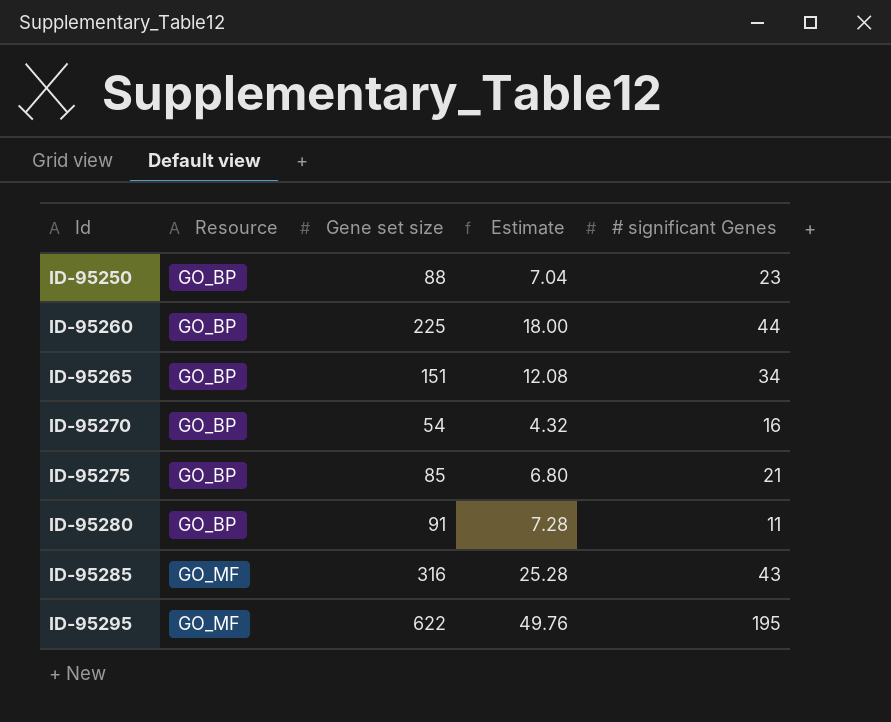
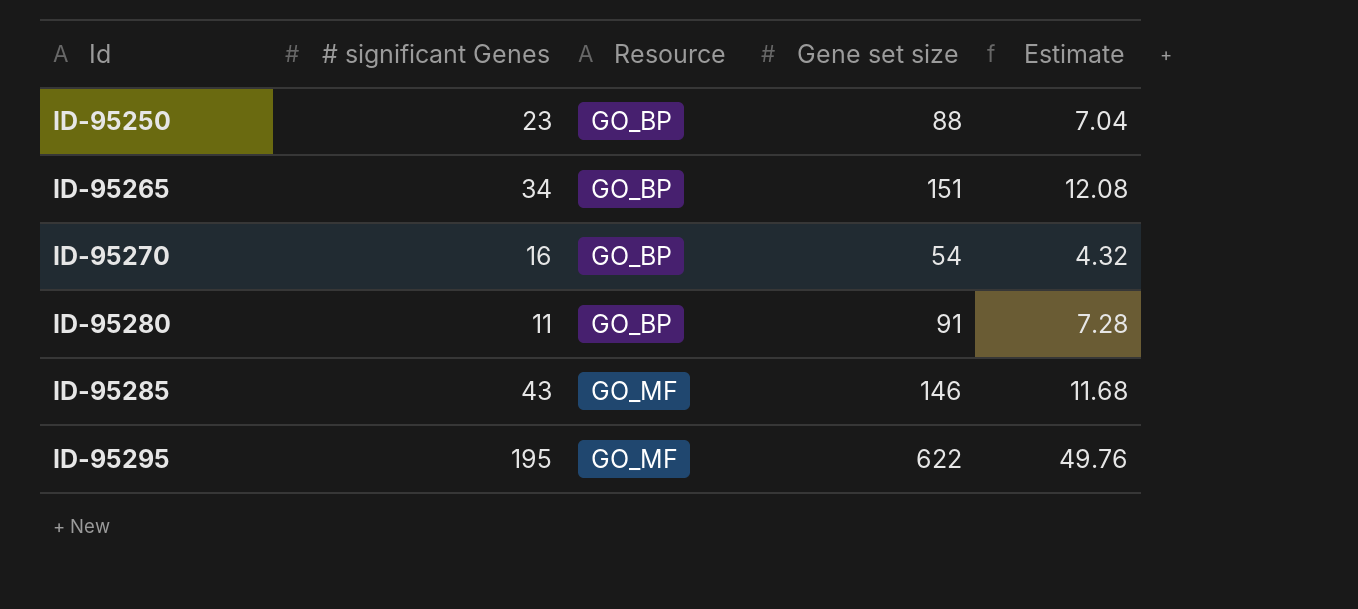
column # significant Genes | position: 5 -> 2
row ID-95260: GO_BP | 225 | 18.00 | 44 -> none
row ID-95275: GO_BP | 85 | 6.80 | 21 -> none
ID-95285 | Gene set size: 316 -> 146
ID-95285 | Estimate: 25.28 -> 11.68

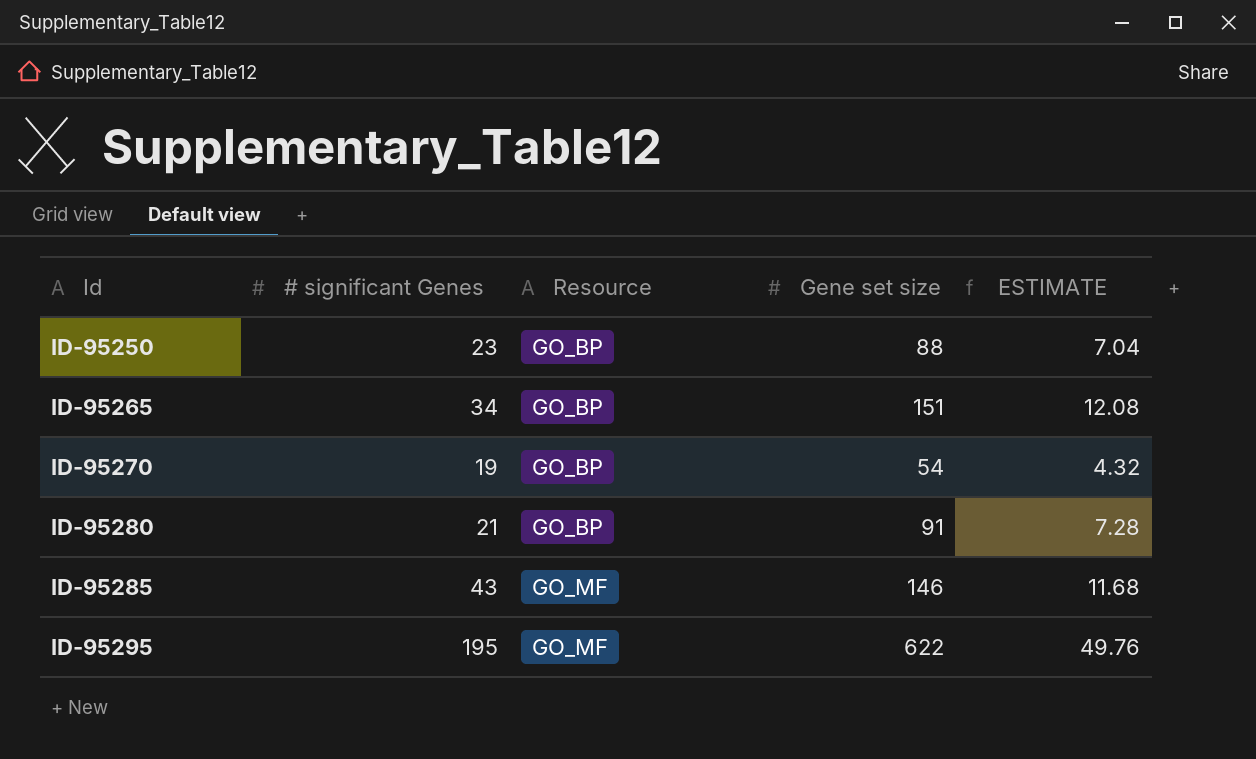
column name: Estimate -> ESTIMATE
ID-95270 | # significant Genes: 16 -> 19
ID-95280 | # significant Genes: 11 -> 21

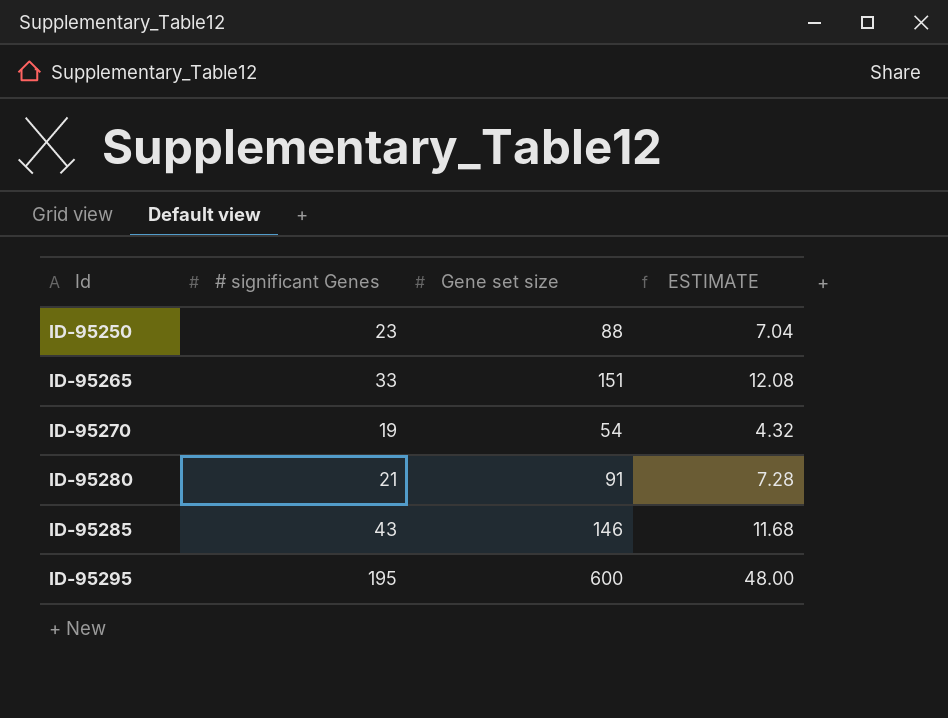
column Resource | position: 3 -> none
ID-95265 | # significant Genes: 34 -> 33
ID-95295 | Gene set size: 622 -> 600
ID-95295 | ESTIMATE: 49.76 -> 48.00

